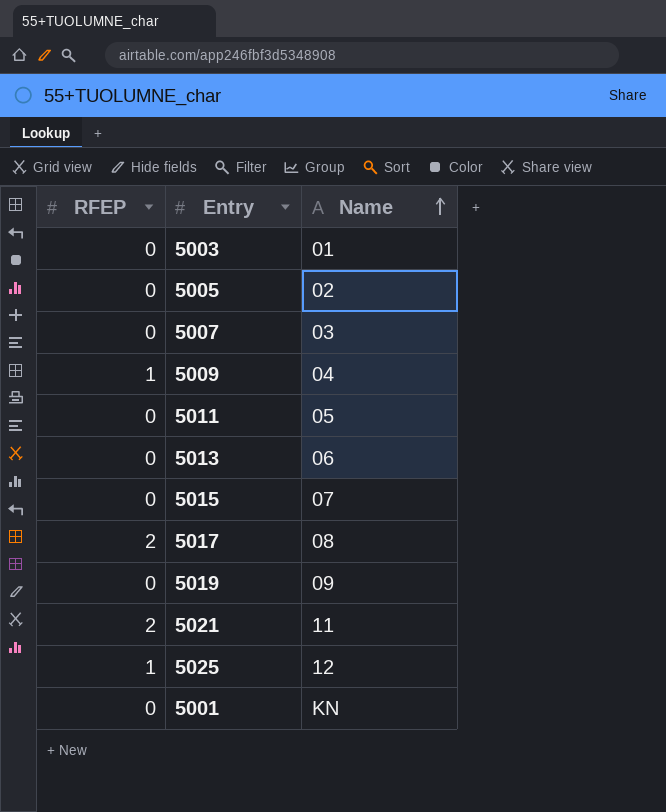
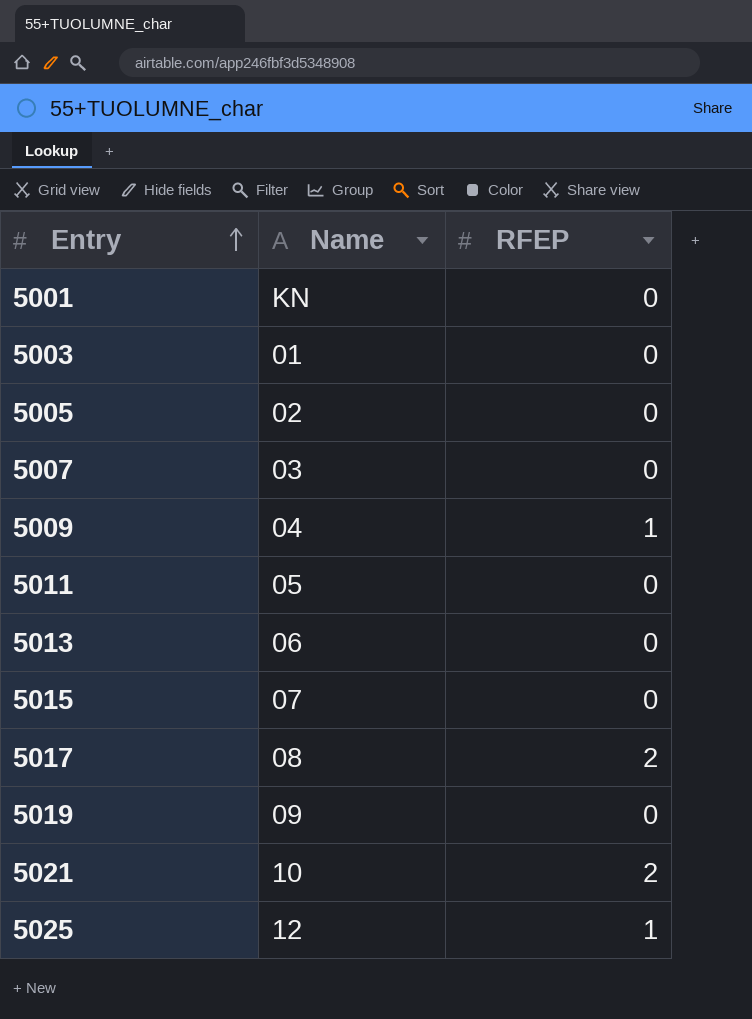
row order: Name ascending -> Entry ascending
column RFEP | position: 1 -> 3
5021 | Name: 11 -> 10

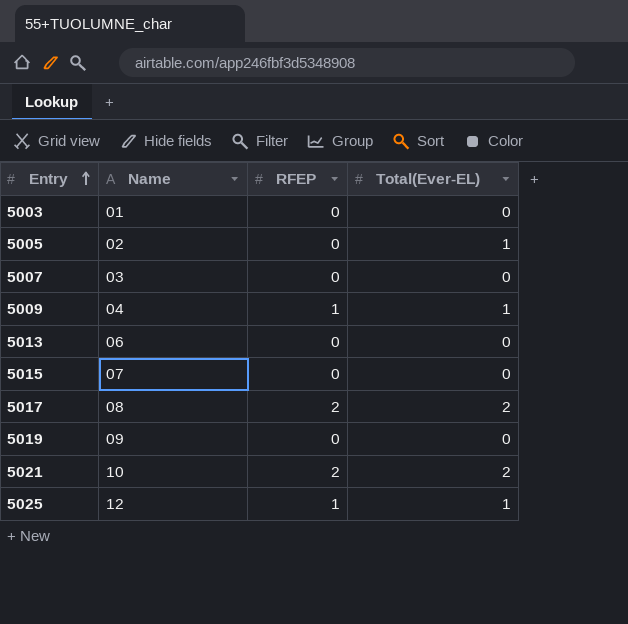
column Total(Ever-EL) | position: none -> 4
row 5001: KN | 0 -> none
row 5011: 05 | 0 -> none

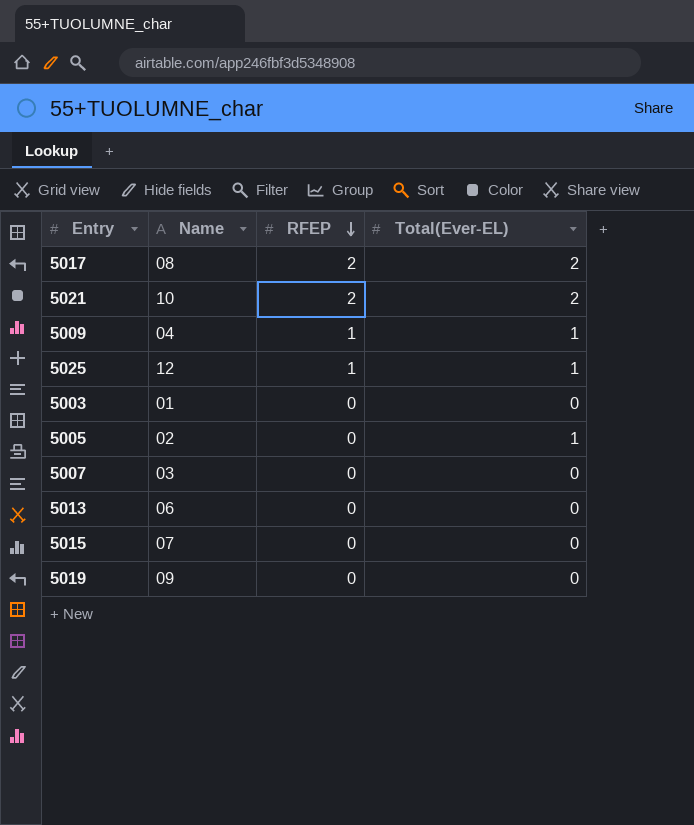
row order: Entry ascending -> RFEP descending

